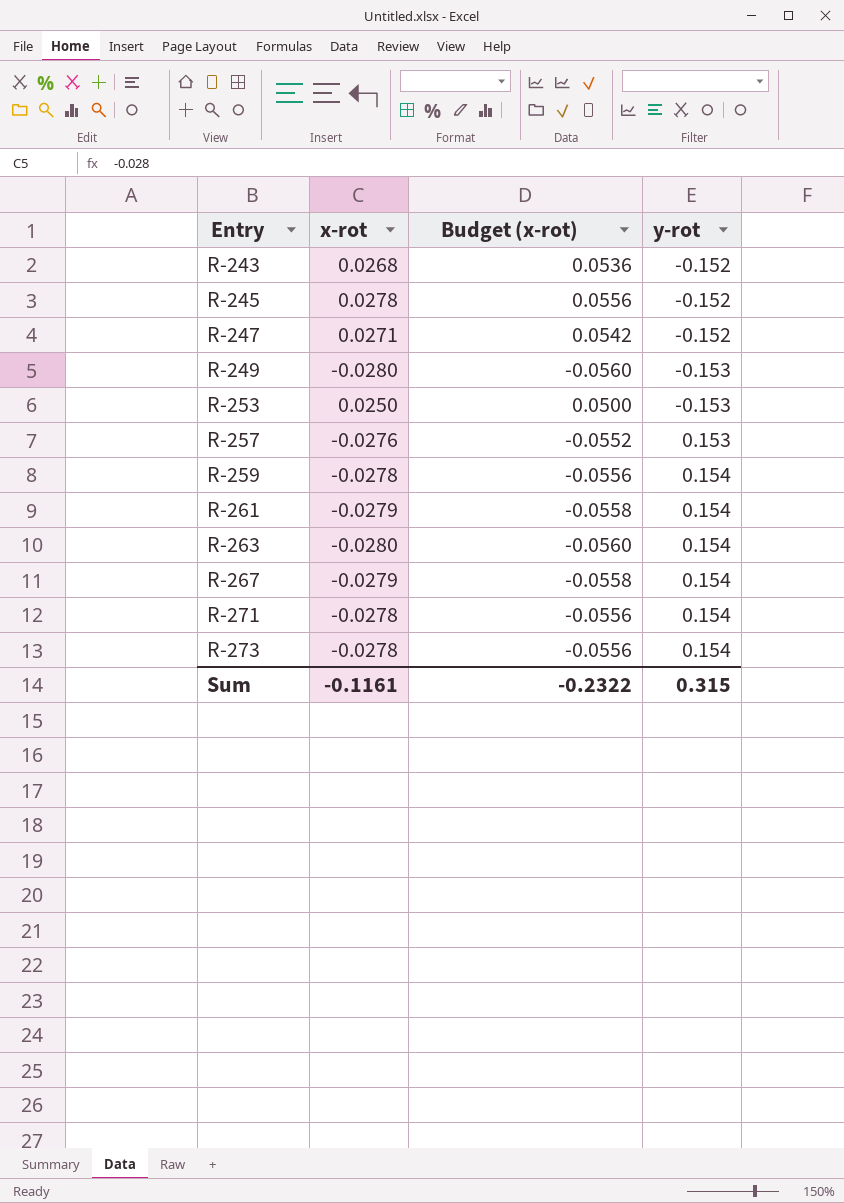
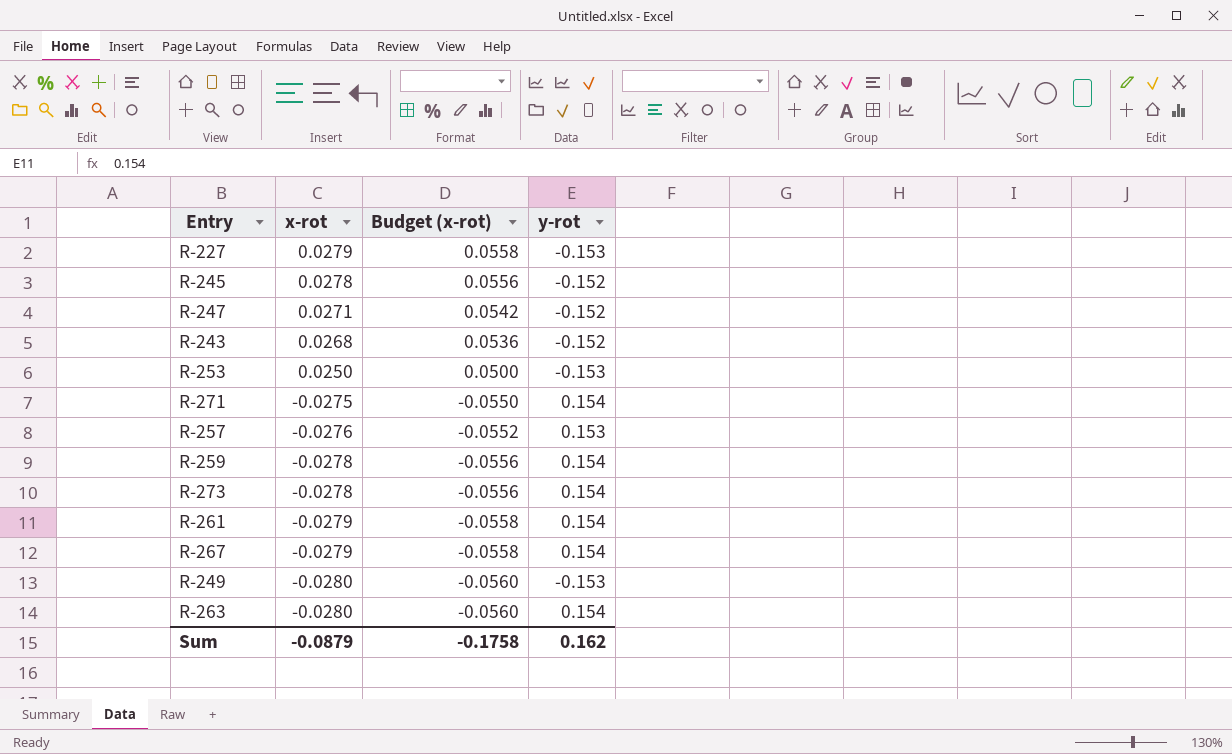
row order: Entry ascending -> x-rot descending
row R-227: none -> 0.0279 | 0.0558 | -0.153
R-271 | x-rot: -0.0278 -> -0.0275
R-271 | Budget (x-rot): -0.0556 -> -0.0550
Sum | x-rot: -0.1161 -> -0.0879
Sum | Budget (x-rot): -0.2322 -> -0.1758
Sum | y-rot: 0.315 -> 0.162

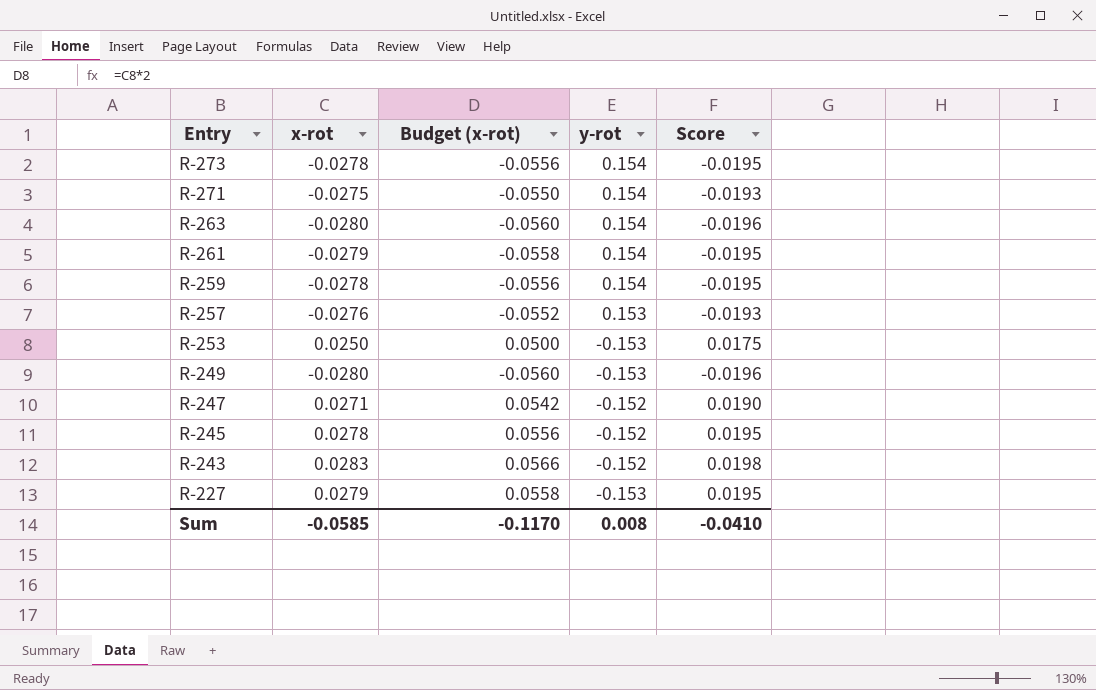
row order: x-rot descending -> Entry descending
column Score | formula: none -> [x-rot] * 0.7
row R-267: -0.0279 | -0.0558 | 0.154 -> none
R-243 | x-rot: 0.0268 -> 0.0283
R-243 | Budget (x-rot): 0.0536 -> 0.0566
Sum | x-rot: -0.0879 -> -0.0585
Sum | Budget (x-rot): -0.1758 -> -0.1170
Sum | y-rot: 0.162 -> 0.008

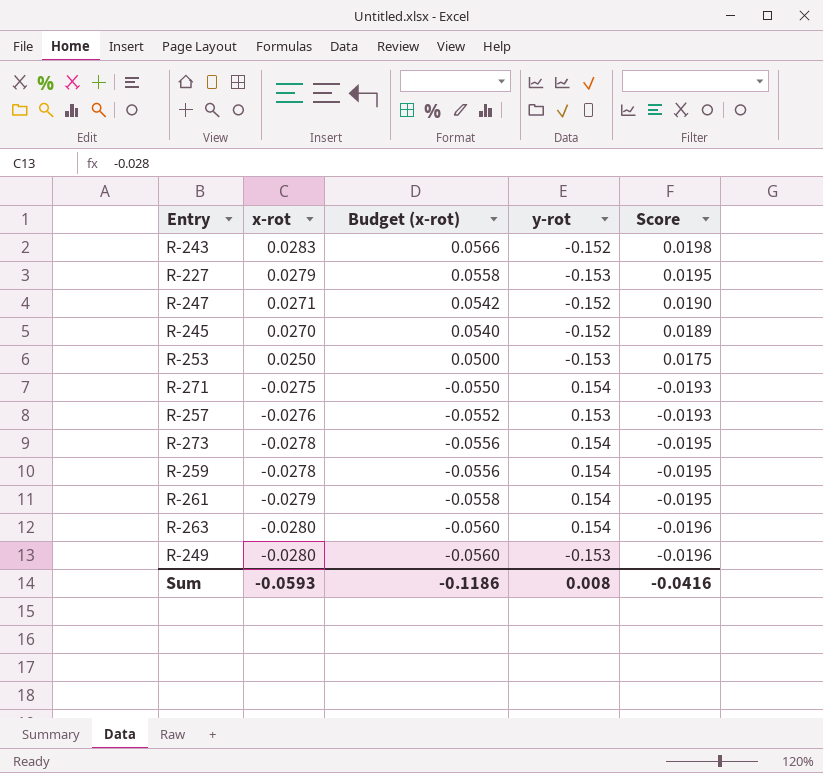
row order: Entry descending -> x-rot descending
R-245 | x-rot: 0.0278 -> 0.0270
R-245 | Budget (x-rot): 0.0556 -> 0.0540
R-245 | Score: 0.0195 -> 0.0189
Sum | x-rot: -0.0585 -> -0.0593
Sum | Budget (x-rot): -0.1170 -> -0.1186
Sum | Score: -0.0410 -> -0.0416

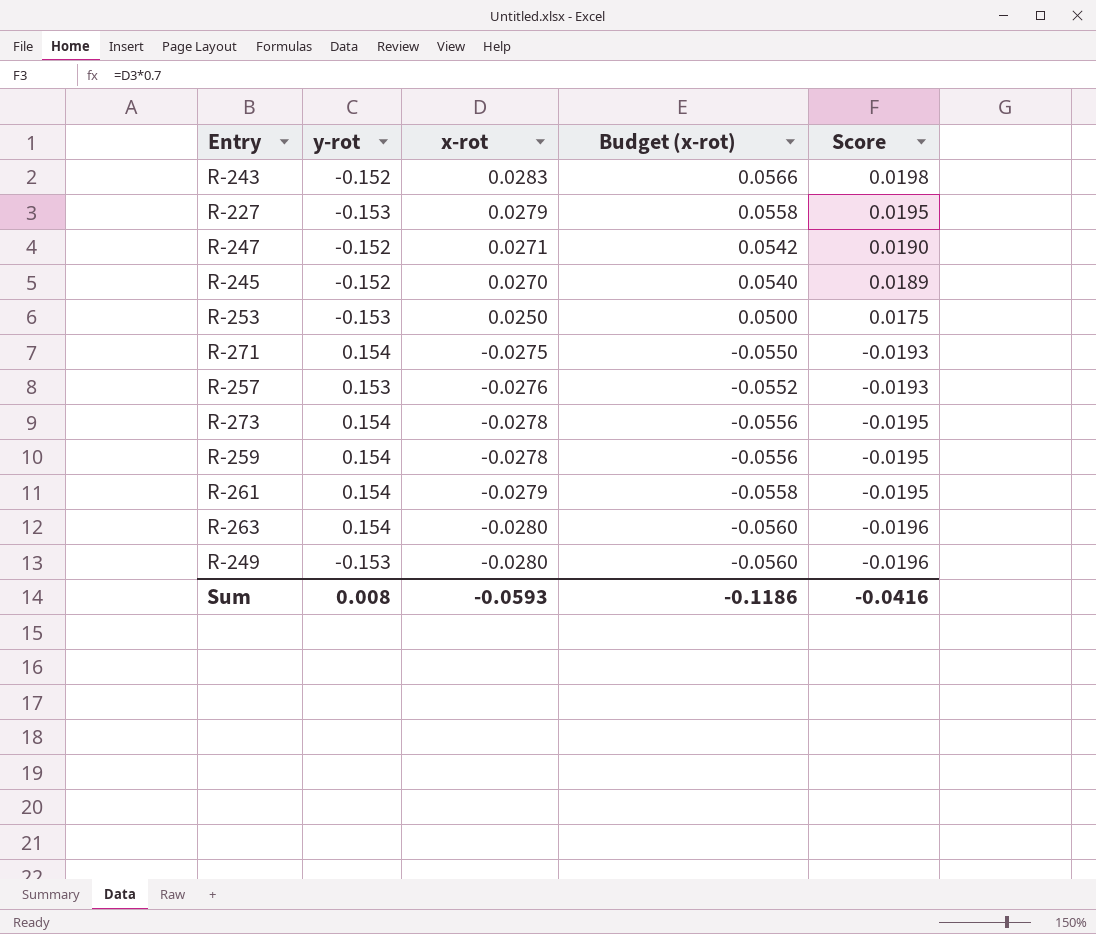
column y-rot | position: 4 -> 2

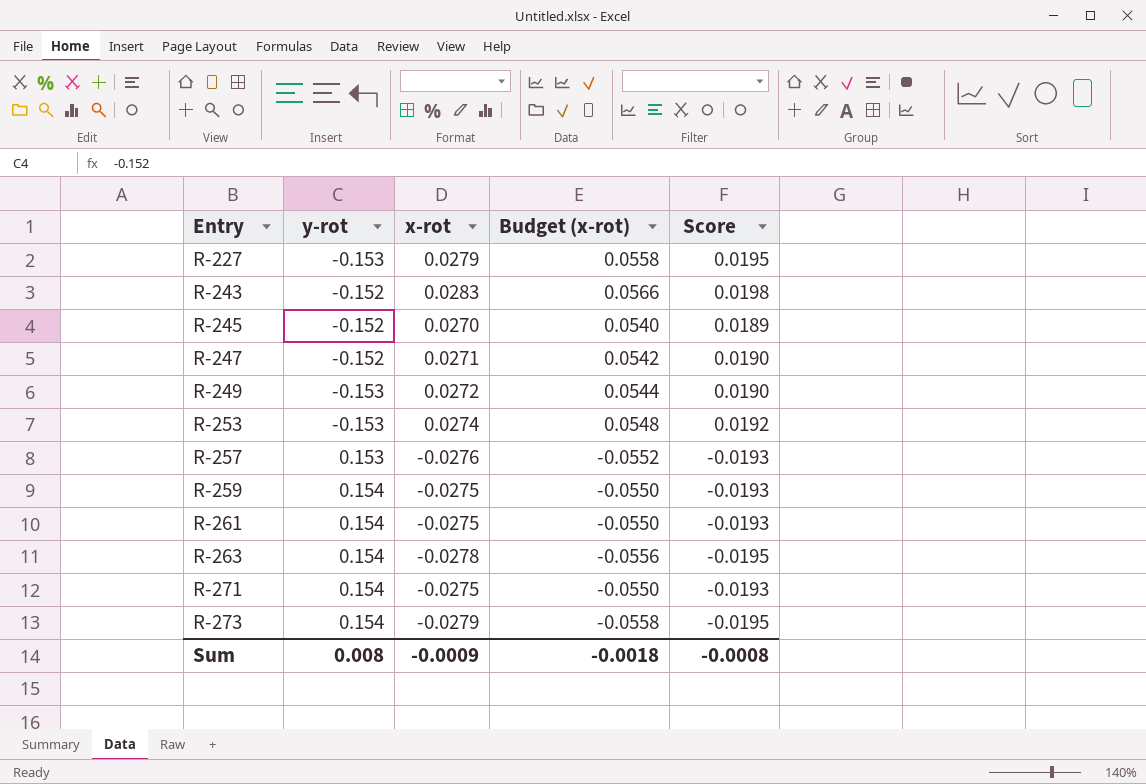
row order: x-rot descending -> Entry ascending
R-249 | x-rot: -0.0280 -> 0.0272
R-249 | Budget (x-rot): -0.0560 -> 0.0544
R-249 | Score: -0.0196 -> 0.0190
R-253 | x-rot: 0.0250 -> 0.0274
R-253 | Budget (x-rot): 0.0500 -> 0.0548
R-253 | Score: 0.0175 -> 0.0192
R-259 | x-rot: -0.0278 -> -0.0275
R-259 | Budget (x-rot): -0.0556 -> -0.0550
R-259 | Score: -0.0195 -> -0.0193
R-261 | x-rot: -0.0279 -> -0.0275
R-261 | Budget (x-rot): -0.0558 -> -0.0550
R-261 | Score: -0.0195 -> -0.0193
R-263 | x-rot: -0.0280 -> -0.0278
R-263 | Budget (x-rot): -0.0560 -> -0.0556
R-263 | Score: -0.0196 -> -0.0195
R-273 | x-rot: -0.0278 -> -0.0279
R-273 | Budget (x-rot): -0.0556 -> -0.0558
Sum | x-rot: -0.0593 -> -0.0009
Sum | Budget (x-rot): -0.1186 -> -0.0018
Sum | Score: -0.0416 -> -0.0008

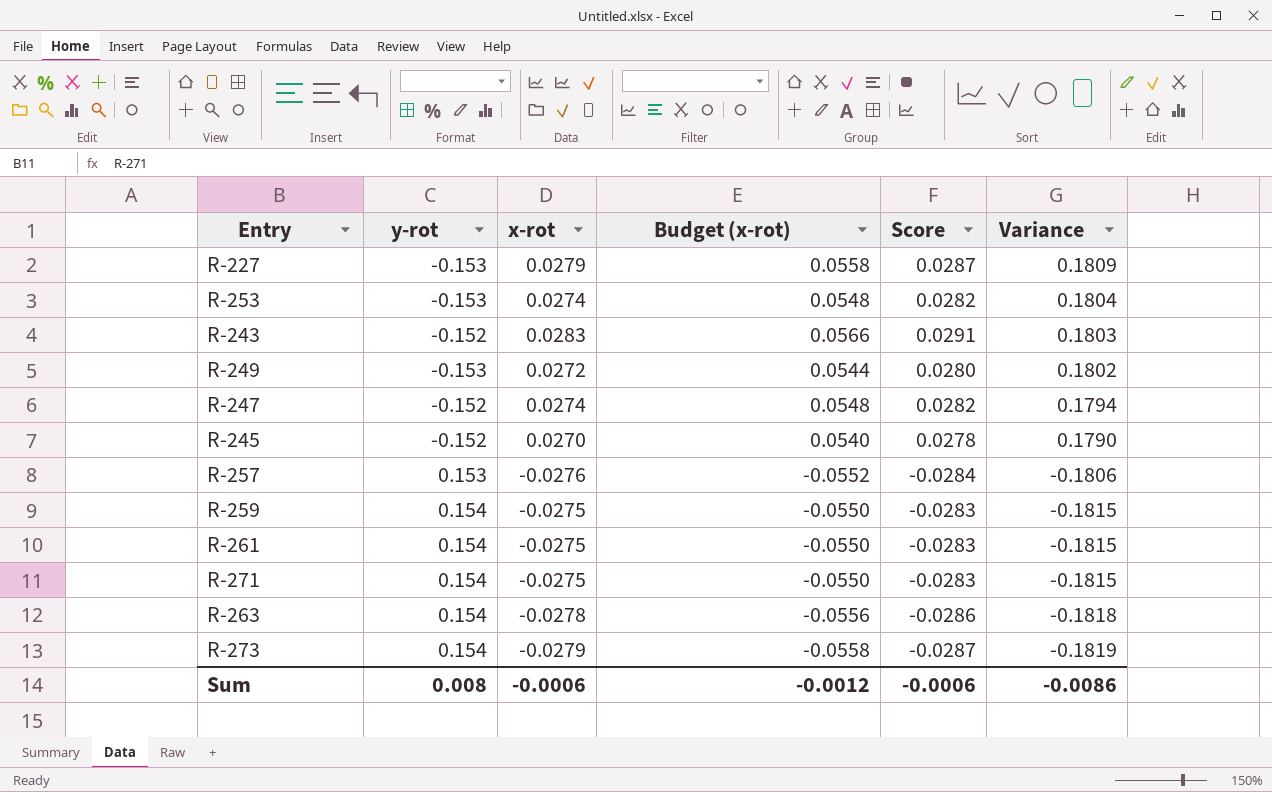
row order: Entry ascending -> Variance descending
column Score | formula: [x-rot] * 0.7 -> [x-rot] * 1.03
column Variance | formula: none -> [x-rot] - [y-rot]
R-247 | x-rot: 0.0271 -> 0.0274
R-247 | Budget (x-rot): 0.0542 -> 0.0548
Sum | x-rot: -0.0009 -> -0.0006
Sum | Budget (x-rot): -0.0018 -> -0.0012
Sum | Score: -0.0008 -> -0.0006

